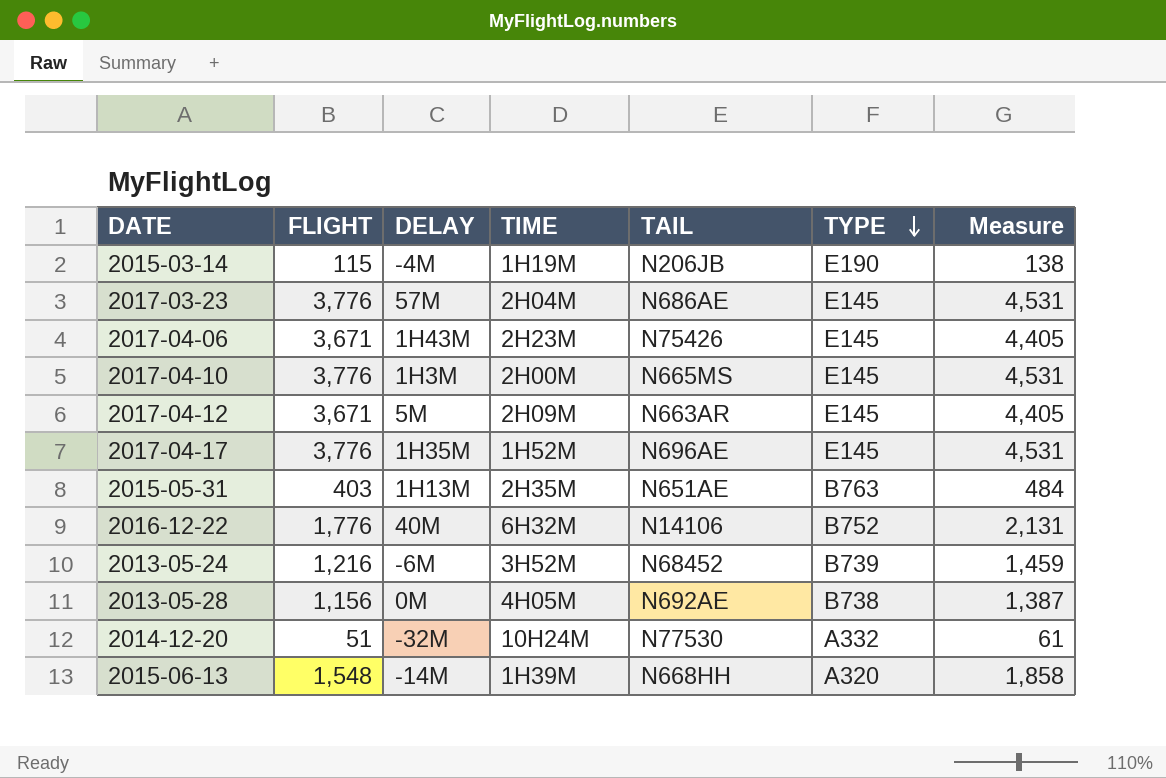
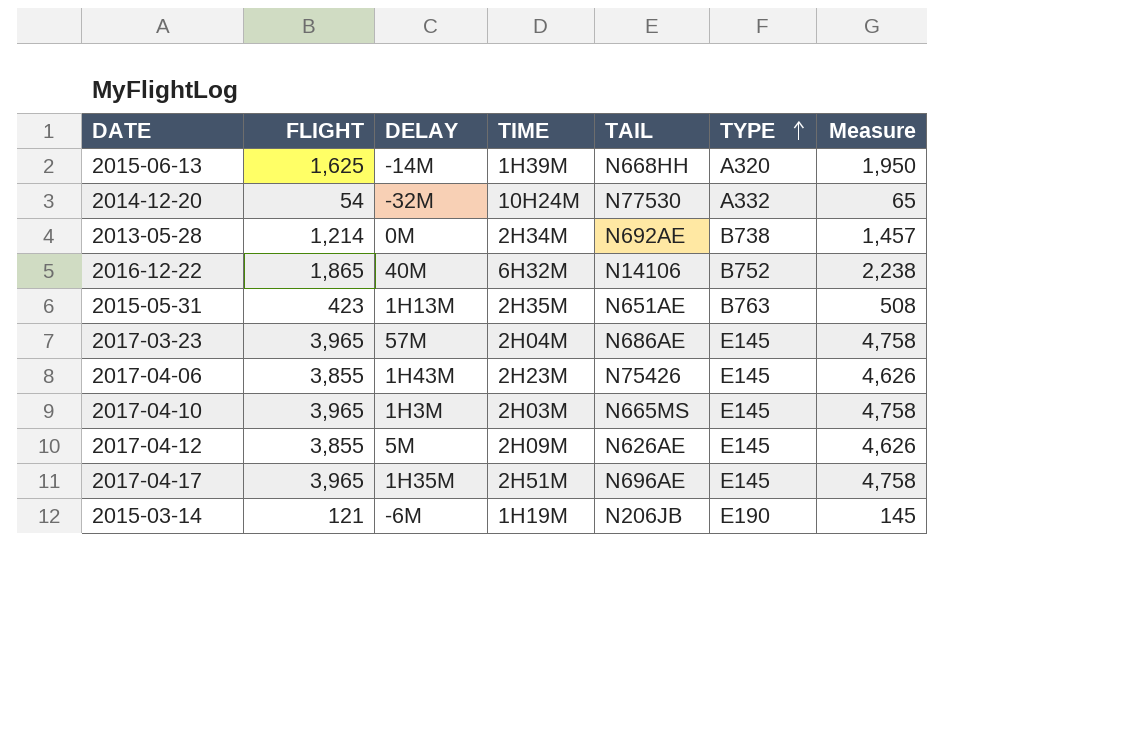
row order: TYPE descending -> TYPE ascending
row 2013-05-24: 1,216 | -6M | 3H52M | N68452 | B739 | 1,459 -> none
2015-06-13 | FLIGHT: 1,548 -> 1,625
2015-06-13 | Measure: 1,858 -> 1,950
2014-12-20 | FLIGHT: 51 -> 54
2014-12-20 | Measure: 61 -> 65
2013-05-28 | FLIGHT: 1,156 -> 1,214
2013-05-28 | TIME: 4H05M -> 2H34M
2013-05-28 | Measure: 1,387 -> 1,457
2016-12-22 | FLIGHT: 1,776 -> 1,865
2016-12-22 | Measure: 2,131 -> 2,238
2015-05-31 | FLIGHT: 403 -> 423
2015-05-31 | Measure: 484 -> 508
2017-03-23 | FLIGHT: 3,776 -> 3,965
2017-03-23 | Measure: 4,531 -> 4,758
2017-04-06 | FLIGHT: 3,671 -> 3,855
2017-04-06 | Measure: 4,405 -> 4,626
2017-04-10 | FLIGHT: 3,776 -> 3,965
2017-04-10 | TIME: 2H00M -> 2H03M
2017-04-10 | Measure: 4,531 -> 4,758
2017-04-12 | FLIGHT: 3,671 -> 3,855
2017-04-12 | TAIL: N663AR -> N626AE
2017-04-12 | Measure: 4,405 -> 4,626
2017-04-17 | FLIGHT: 3,776 -> 3,965
2017-04-17 | TIME: 1H52M -> 2H51M
2017-04-17 | Measure: 4,531 -> 4,758
2015-03-14 | FLIGHT: 115 -> 121
2015-03-14 | DELAY: -4M -> -6M
2015-03-14 | Measure: 138 -> 145

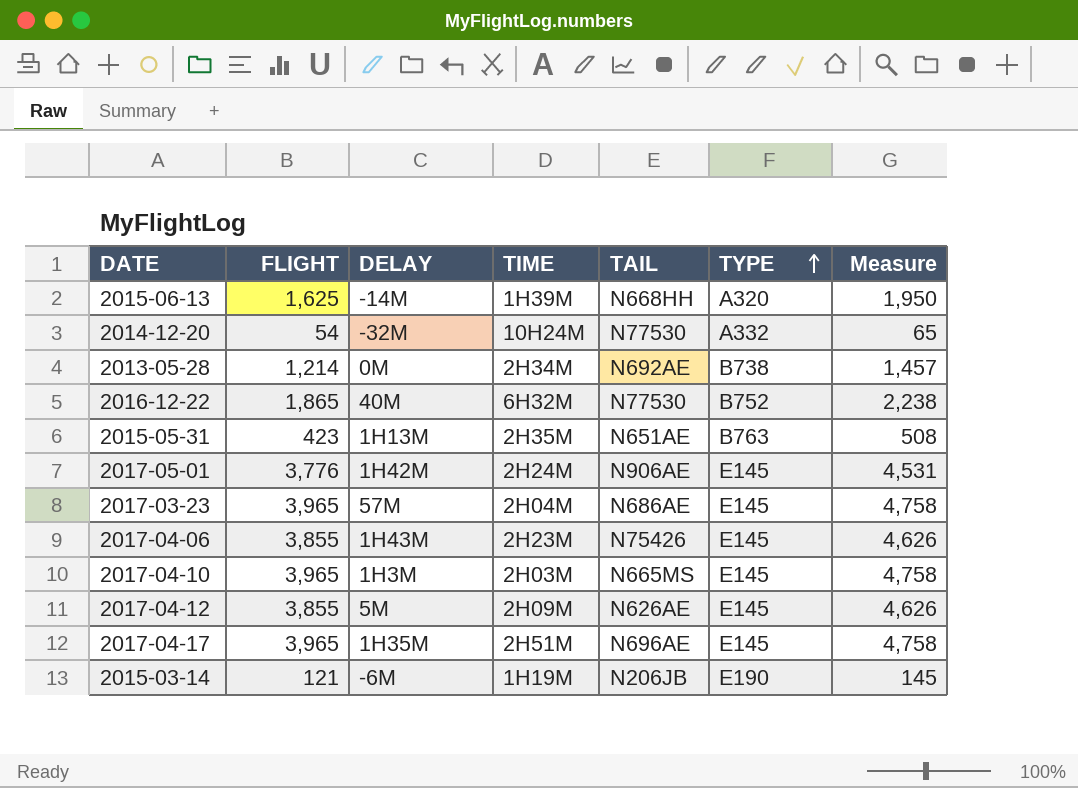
2016-12-22 | TAIL: N14106 -> N77530
row 2017-05-01: none -> 3,776 | 1H42M | 2H24M | N906AE | E145 | 4,531

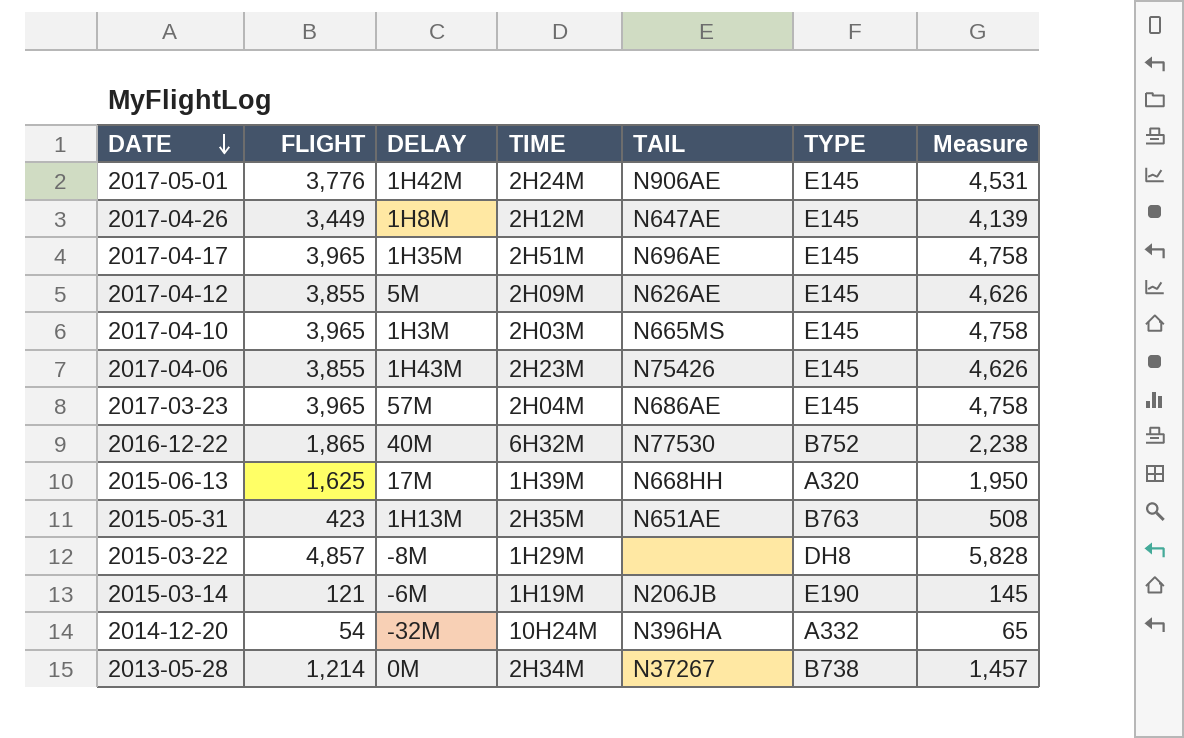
row order: TYPE ascending -> DATE descending
row 2017-04-26: none -> 3,449 | 1H8M | 2H12M | N647AE | E145 | 4,139
2015-06-13 | DELAY: -14M -> 17M
row 2015-03-22: none -> 4,857 | -8M | 1H29M | none | DH8 | 5,828
2014-12-20 | TAIL: N77530 -> N396HA
2013-05-28 | TAIL: N692AE -> N37267

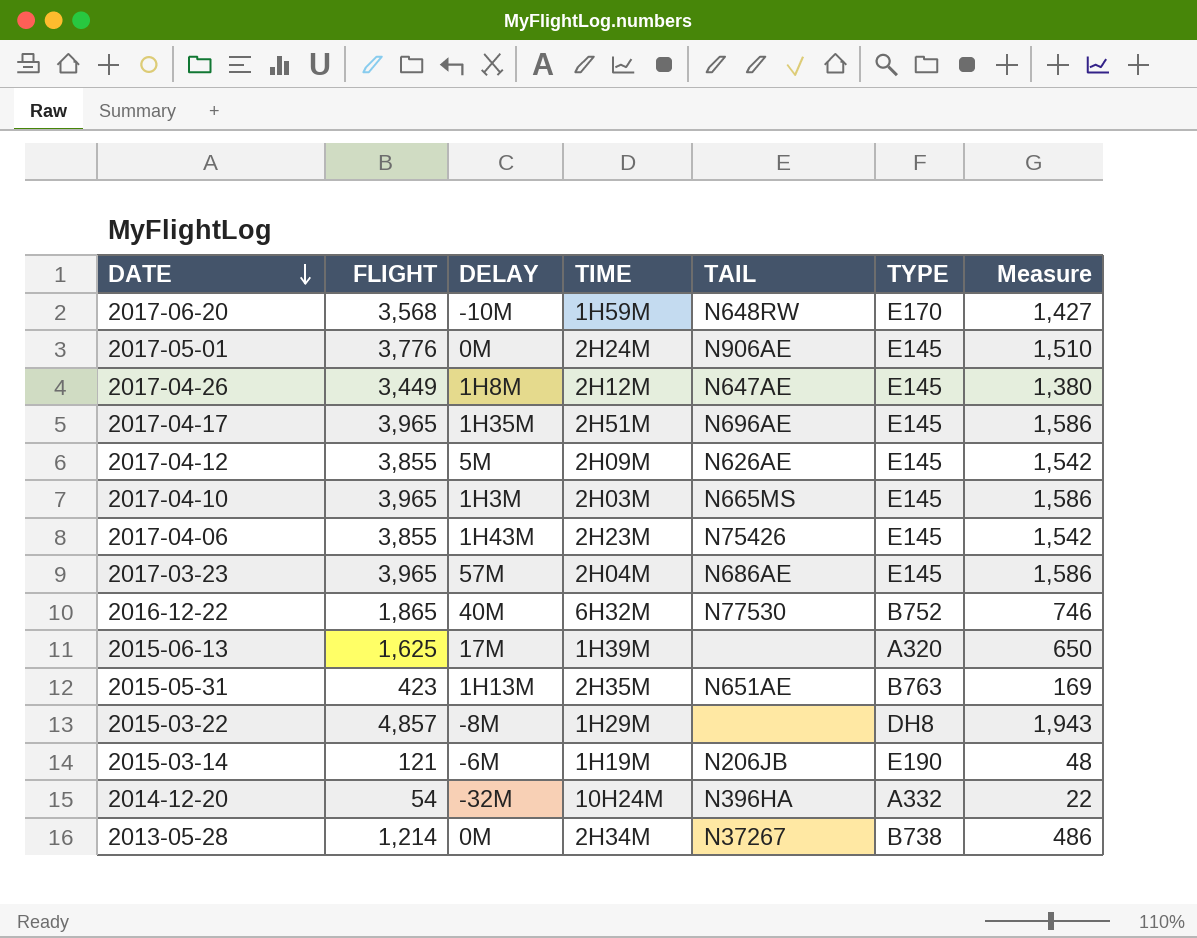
column Measure | formula: [FLIGHT] * 1.2 -> [FLIGHT] * 0.4
row 2017-06-20: none -> 3,568 | -10M | 1H59M | N648RW | E170 | 1,427
2017-05-01 | DELAY: 1H42M -> 0M
2015-06-13 | TAIL: N668HH -> none

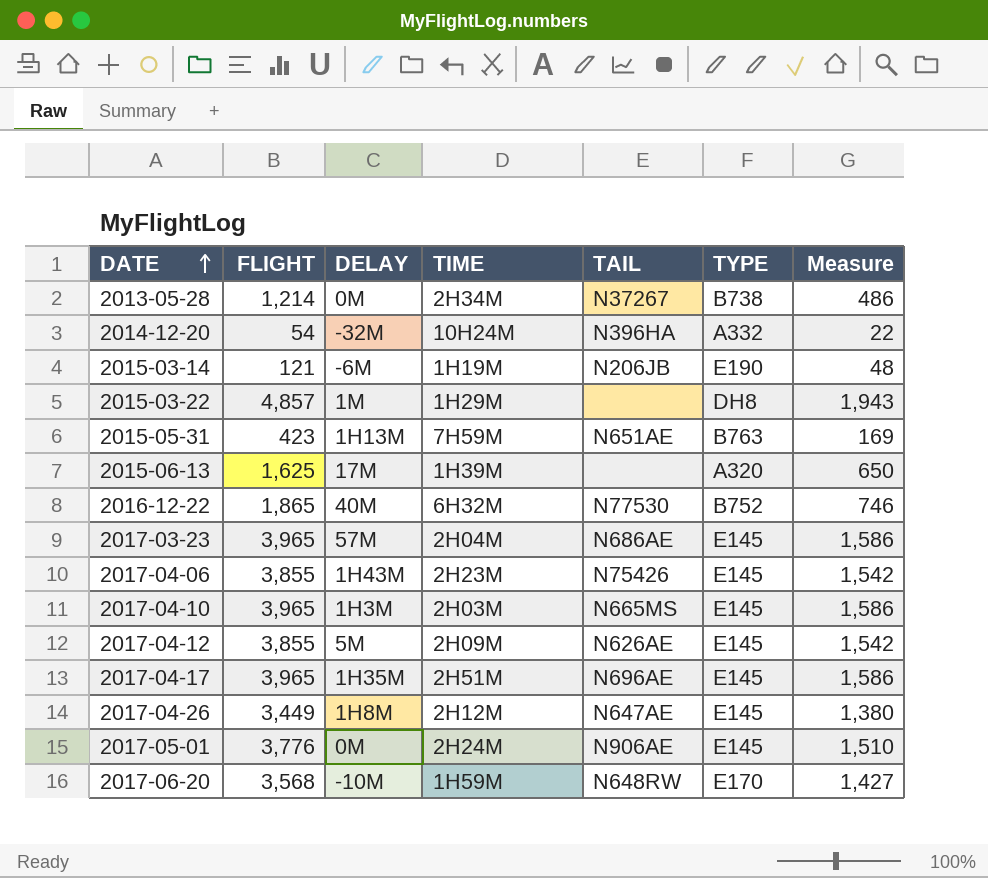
row order: DATE descending -> DATE ascending
2015-03-22 | DELAY: -8M -> 1M
2015-05-31 | TIME: 2H35M -> 7H59M

